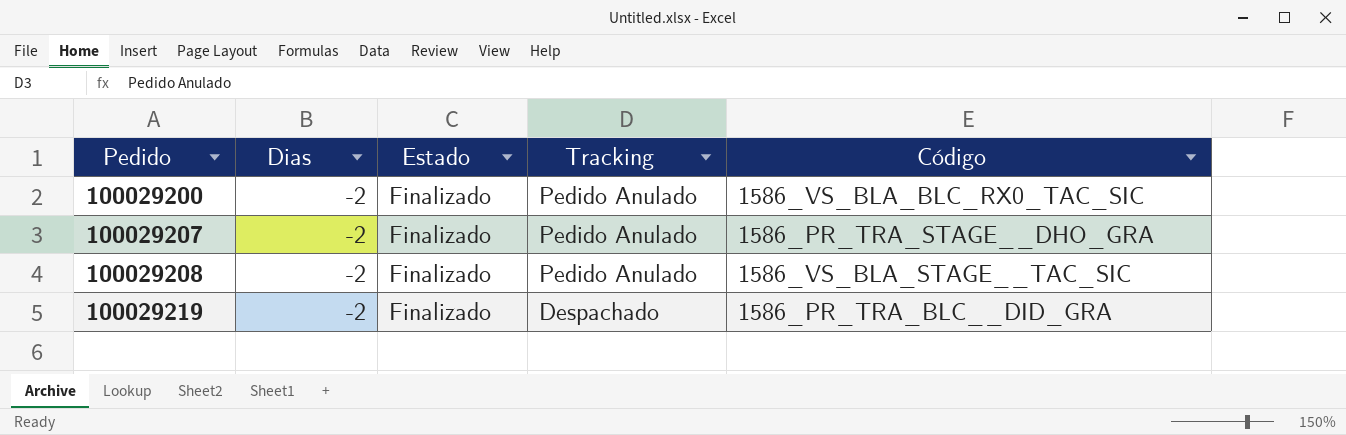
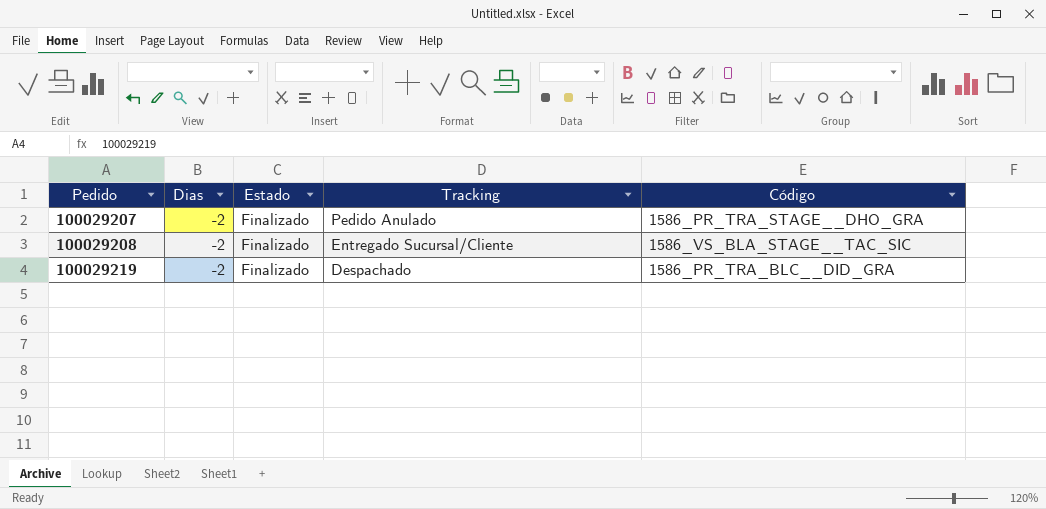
row 100029200: -2 | Finalizado | Pedido Anulado | 1586_VS_BLA_BLC_RX0_TAC_SIC -> none
100029208 | Tracking: Pedido Anulado -> Entregado Sucursal/Cliente

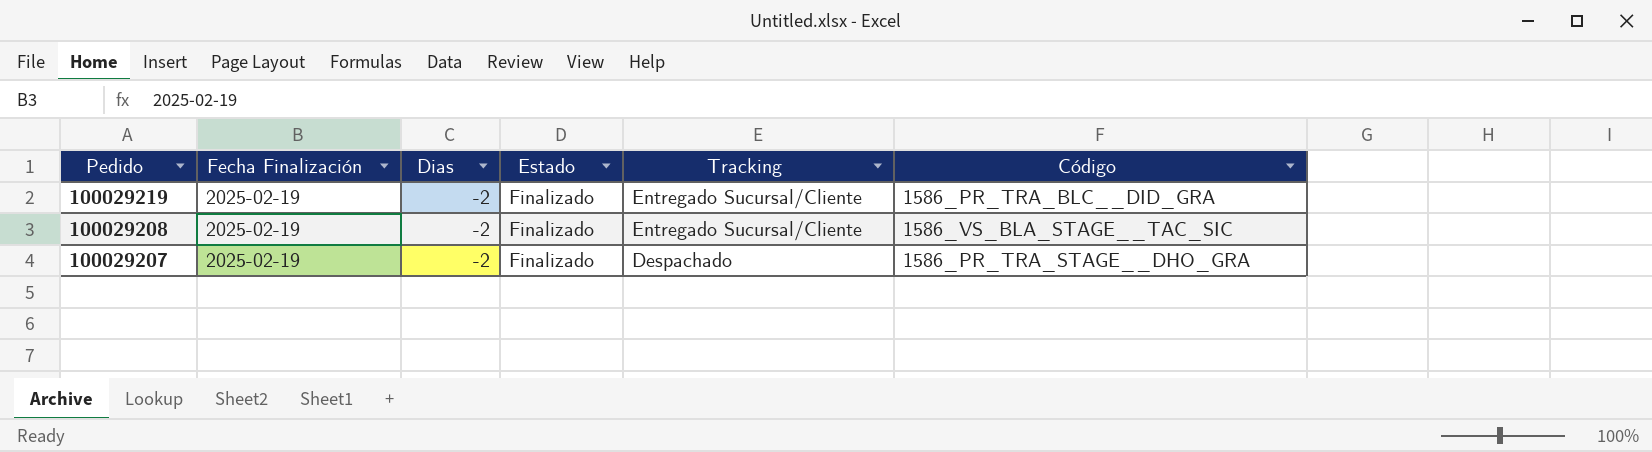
row order: Pedido ascending -> Pedido descending
column Fecha Finalización | position: none -> 2
100029219 | Tracking: Despachado -> Entregado Sucursal/Cliente
100029207 | Tracking: Pedido Anulado -> Despachado

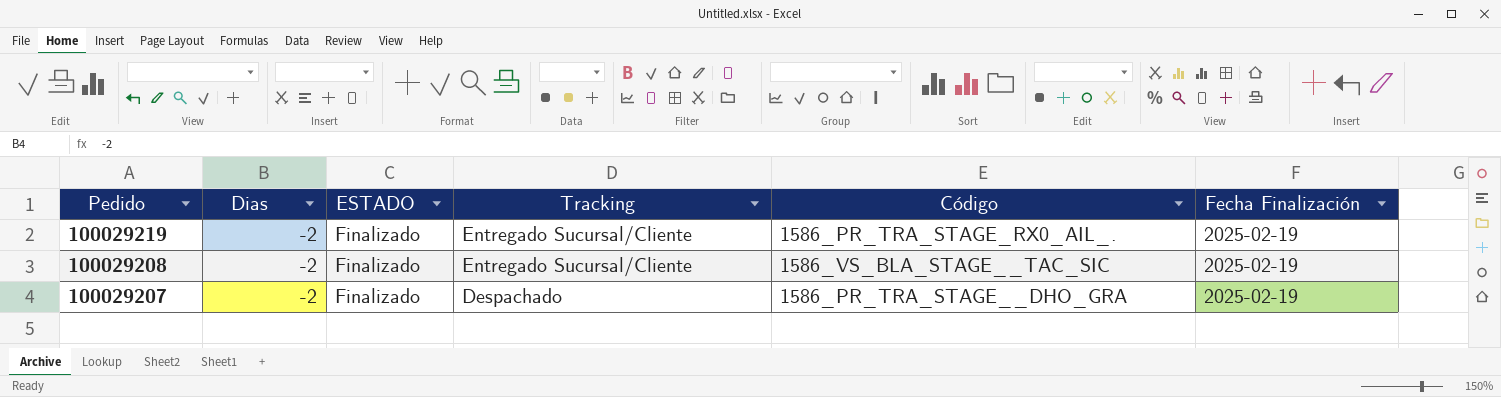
column name: Estado -> ESTADO
column Fecha Finalización | position: 2 -> 6
100029219 | Código: 1586_PR_TRA_BLC__DID_GRA -> 1586_PR_TRA_STAGE_RX0_AIL_.

